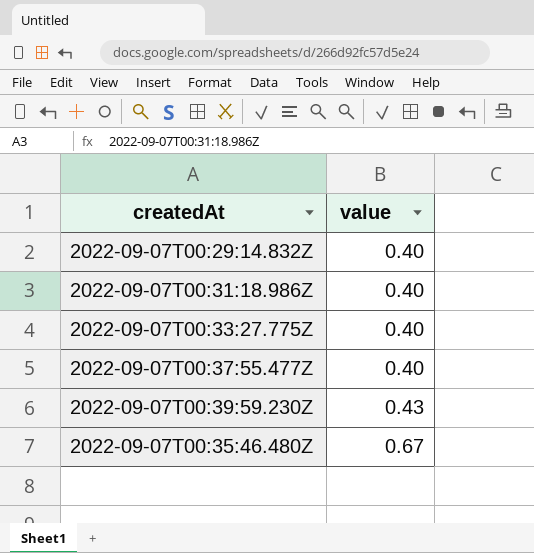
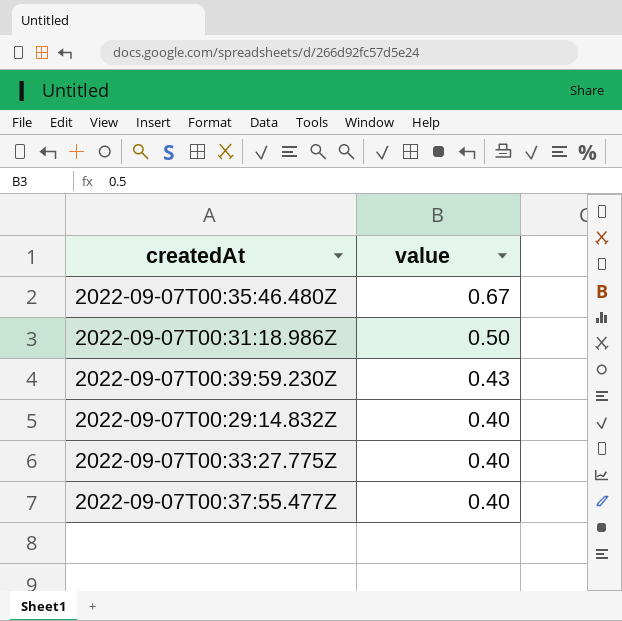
row order: value ascending -> value descending
2022-09-07T00:31:18.986Z | value: 0.40 -> 0.50

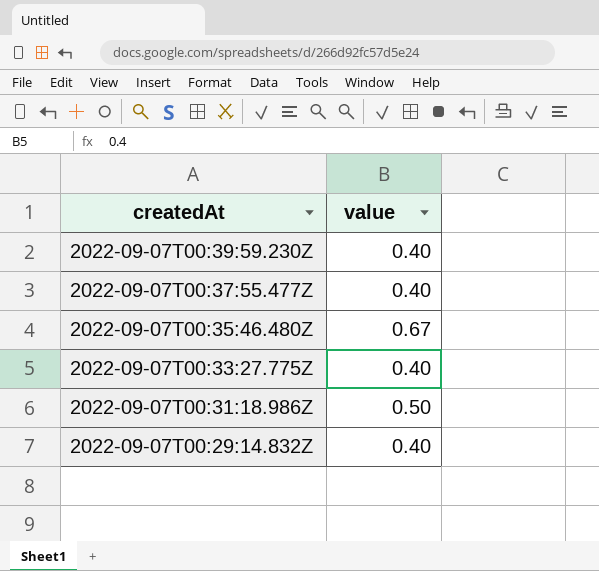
row order: value descending -> createdAt descending
2022-09-07T00:39:59.230Z | value: 0.43 -> 0.40

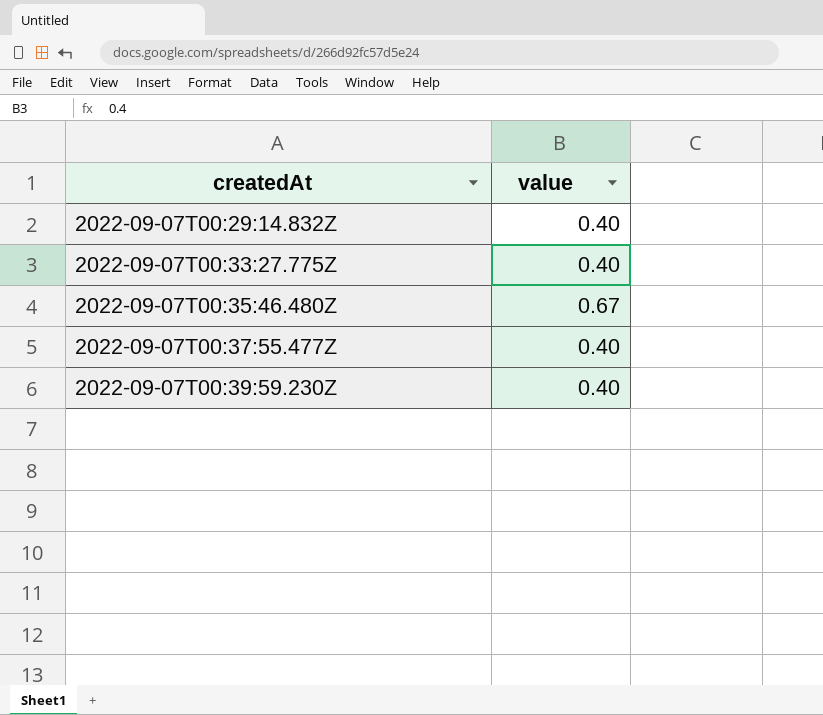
row order: createdAt descending -> createdAt ascending
row 2022-09-07T00:31:18.986Z: 0.50 -> none

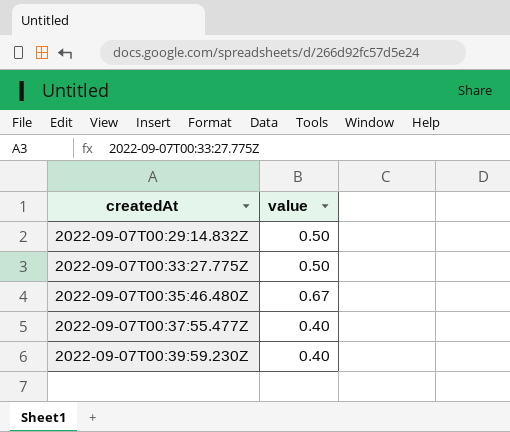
2022-09-07T00:29:14.832Z | value: 0.40 -> 0.50
2022-09-07T00:33:27.775Z | value: 0.40 -> 0.50

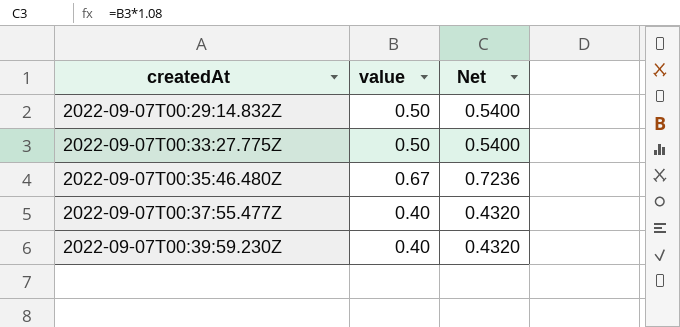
column Net | formula: none -> [value] * 1.08

